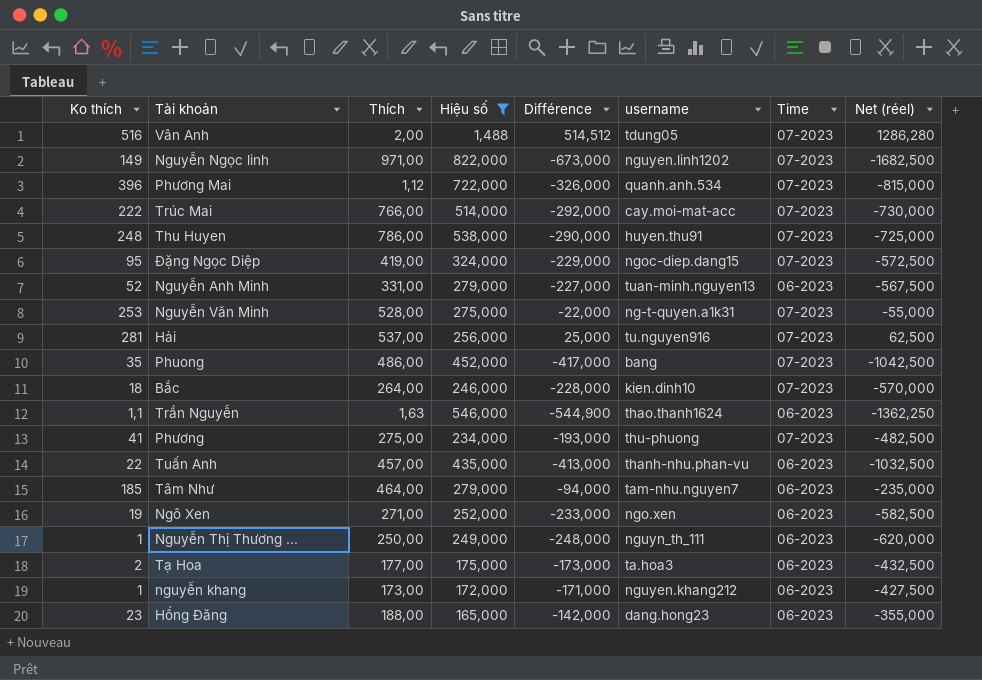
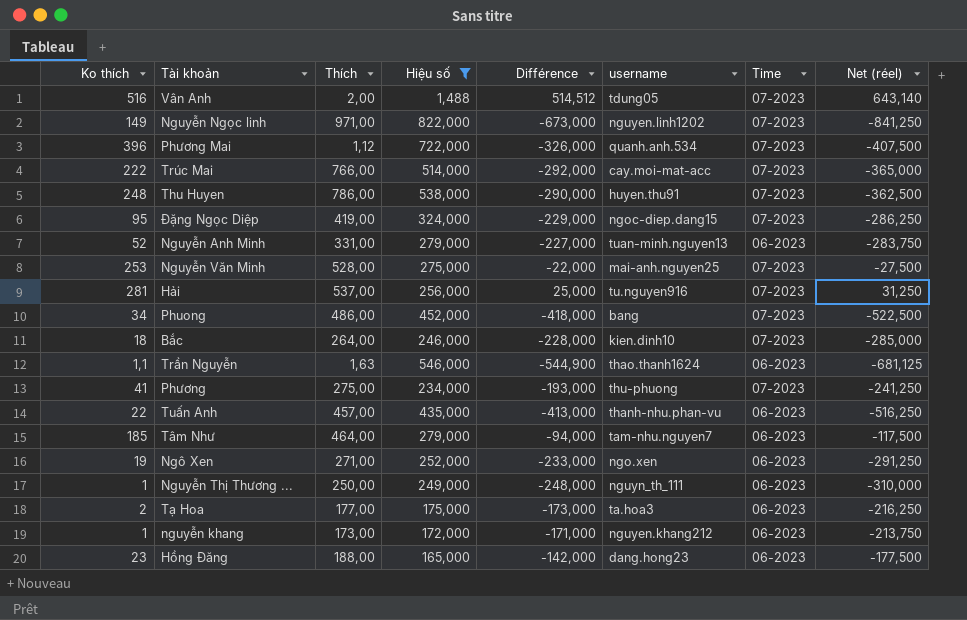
column Net (réel) | formula: [Différence] * 2,5 -> [Différence] * 1,25
Nguyễn Văn Minh | username: ng-t-quyen.a1k31 -> mai-anh.nguyen25
Phuong | Ko thích: 35 -> 34
Phuong | Différence: -417,000 -> -418,000

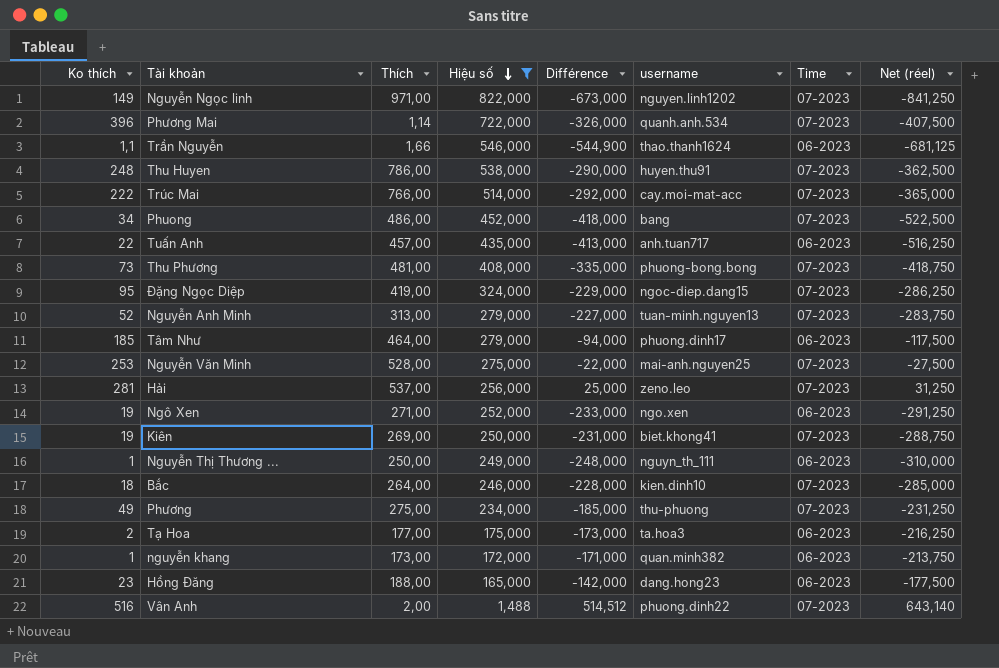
row order: none -> Hiệu số descending
Phương Mai | Thích: 1,12 -> 1,14
Trần Nguyễn | Thích: 1,63 -> 1,66
Tuấn Anh | username: thanh-nhu.phan-vu -> anh.tuan717
row Thu Phương: none -> 73 | 481,00 | 408,000 | -335,000 | phuong-bong.bong | 07-2023 | -418,750
Nguyễn Anh Minh | Thích: 331,00 -> 313,00
Nguyễn Anh Minh | Time: 06-2023 -> 07-2023
Tâm Như | username: tam-nhu.nguyen7 -> phuong.dinh17
Hải | username: tu.nguyen916 -> zeno.leo
row Kiên: none -> 19 | 269,00 | 250,000 | -231,000 | biet.khong41 | 07-2023 | -288,750
Phương | Ko thích: 41 -> 49
Phương | Différence: -193,000 -> -185,000
Phương | Net (réel): -241,250 -> -231,250
nguyễn khang | username: nguyen.khang212 -> quan.minh382
Vân Anh | username: tdung05 -> phuong.dinh22

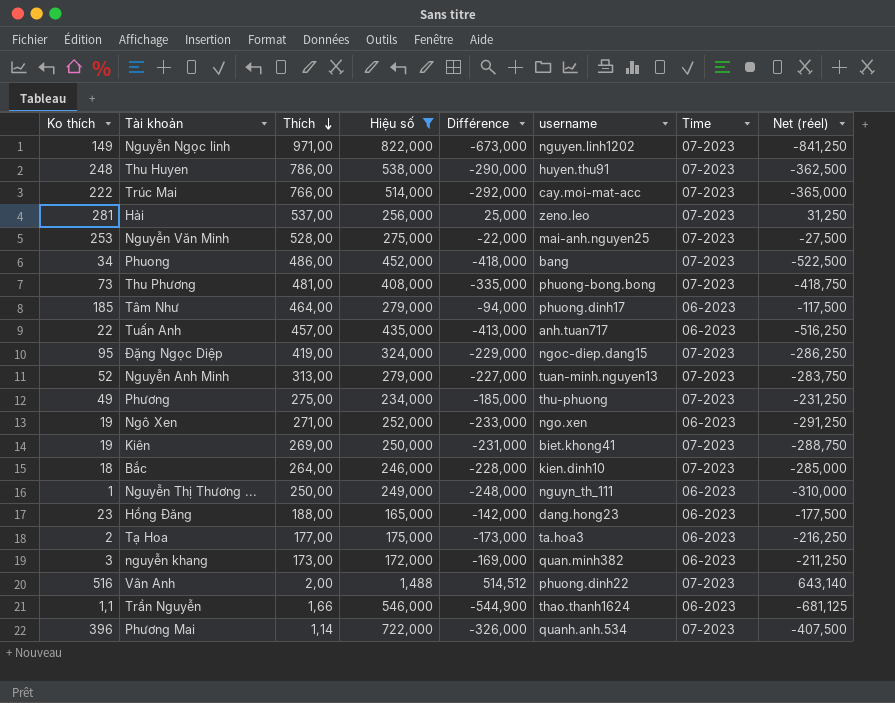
row order: Hiệu số descending -> Thích descending
nguyễn khang | Ko thích: 1 -> 3
nguyễn khang | Différence: -171,000 -> -169,000
nguyễn khang | Net (réel): -213,750 -> -211,250

